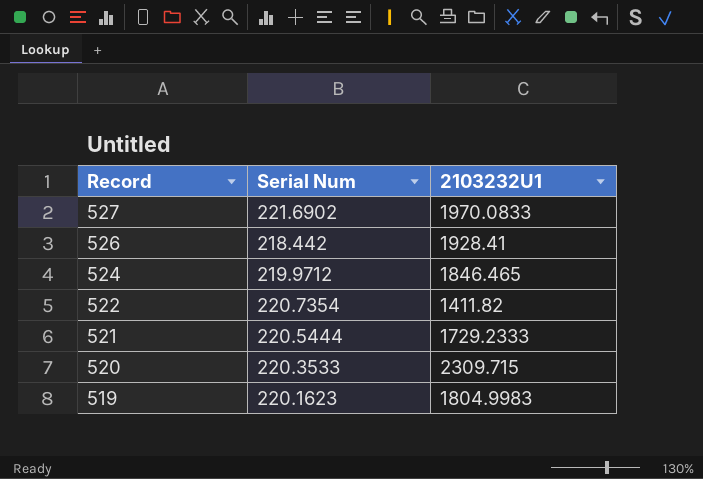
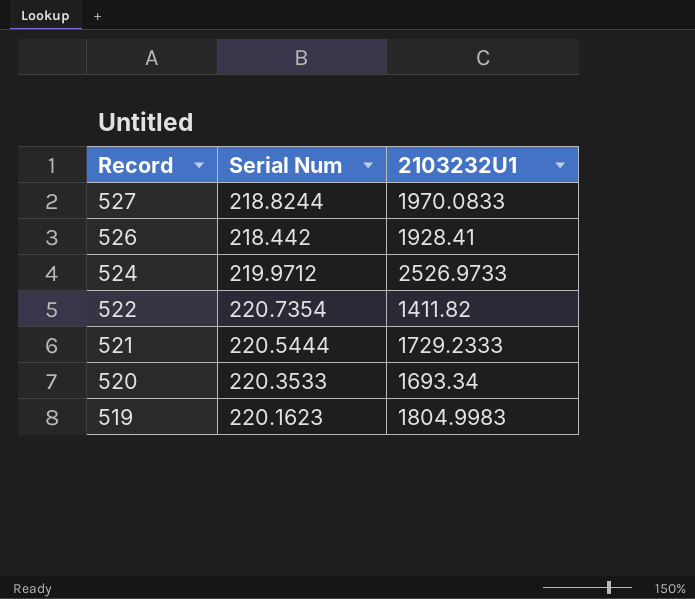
527 | Serial Num: 221.6902 -> 218.8244
524 | 2103232U1: 1846.465 -> 2526.9733
520 | 2103232U1: 2309.715 -> 1693.34

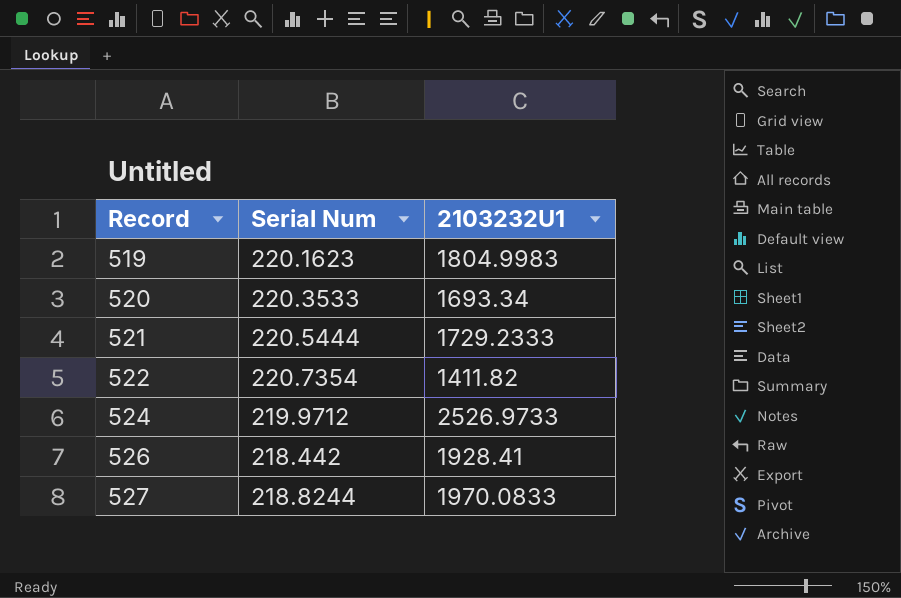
row order: Record descending -> Record ascending

